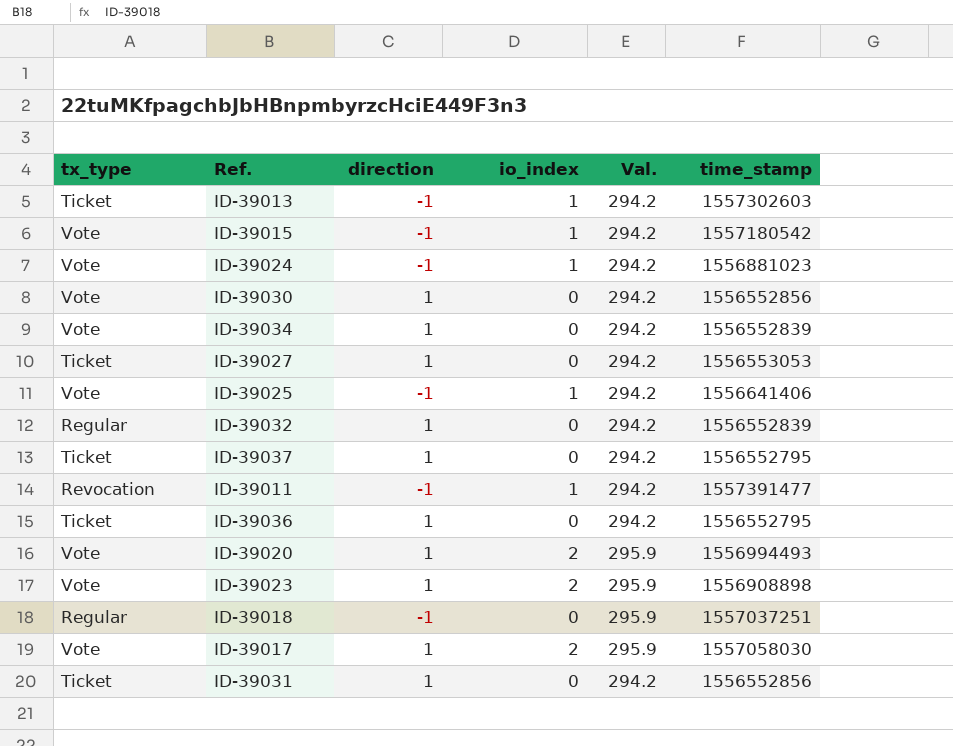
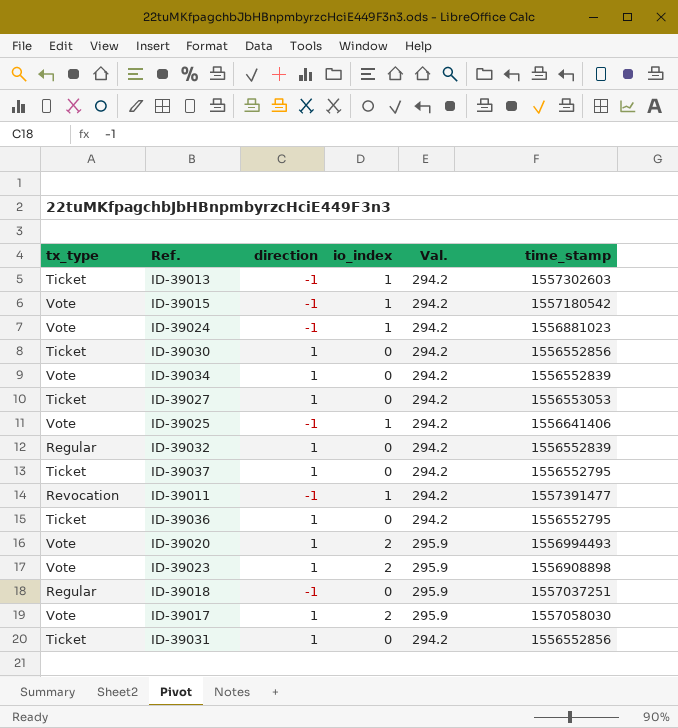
ID-39030 | tx_type: Vote -> Ticket

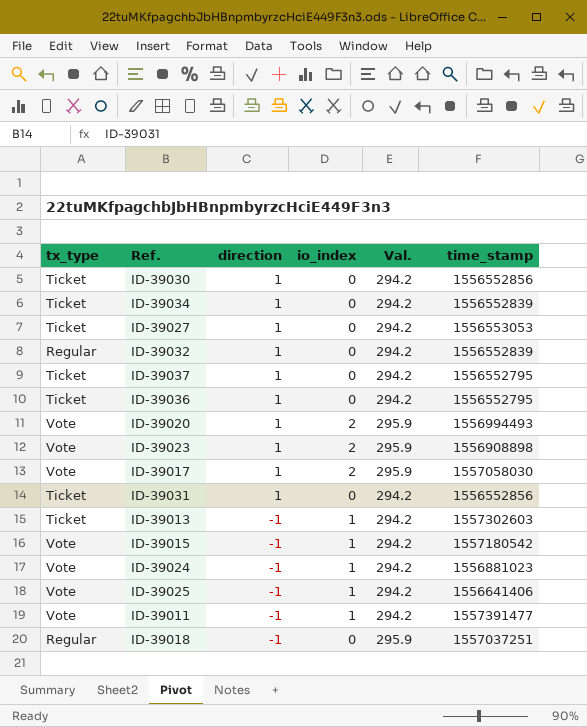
row order: none -> direction descending
ID-39034 | tx_type: Vote -> Ticket
ID-39011 | tx_type: Revocation -> Vote

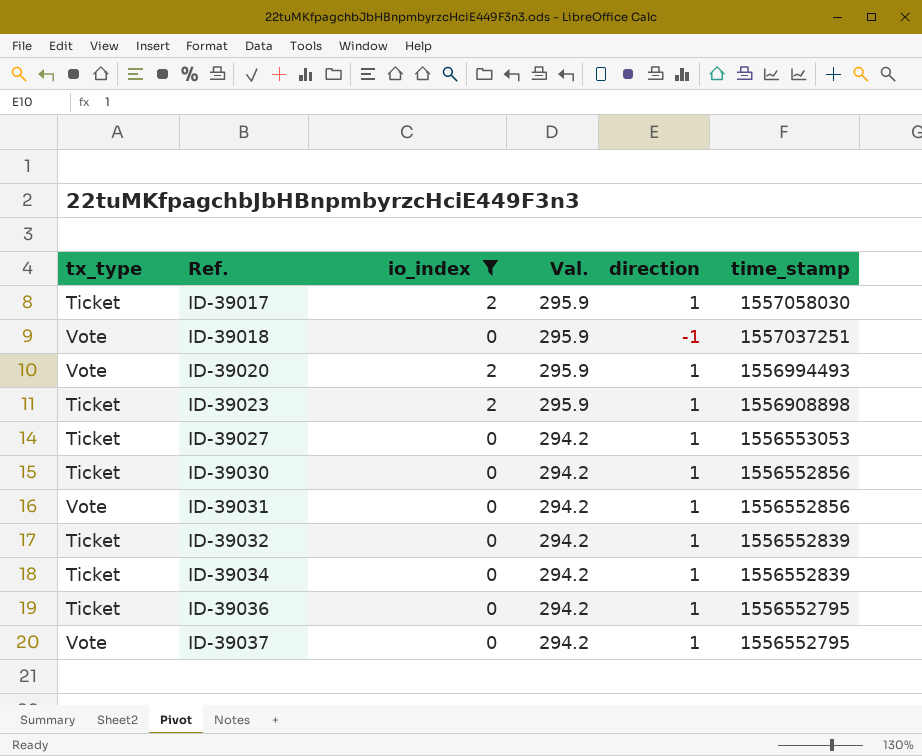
filter: none -> io_index != 1
row order: direction descending -> Ref. ascending
column direction | position: 3 -> 5
ID-39017 | tx_type: Vote -> Ticket
ID-39018 | tx_type: Regular -> Vote
ID-39023 | tx_type: Vote -> Ticket
ID-39031 | tx_type: Ticket -> Vote
ID-39032 | tx_type: Regular -> Ticket
ID-39037 | tx_type: Ticket -> Vote

